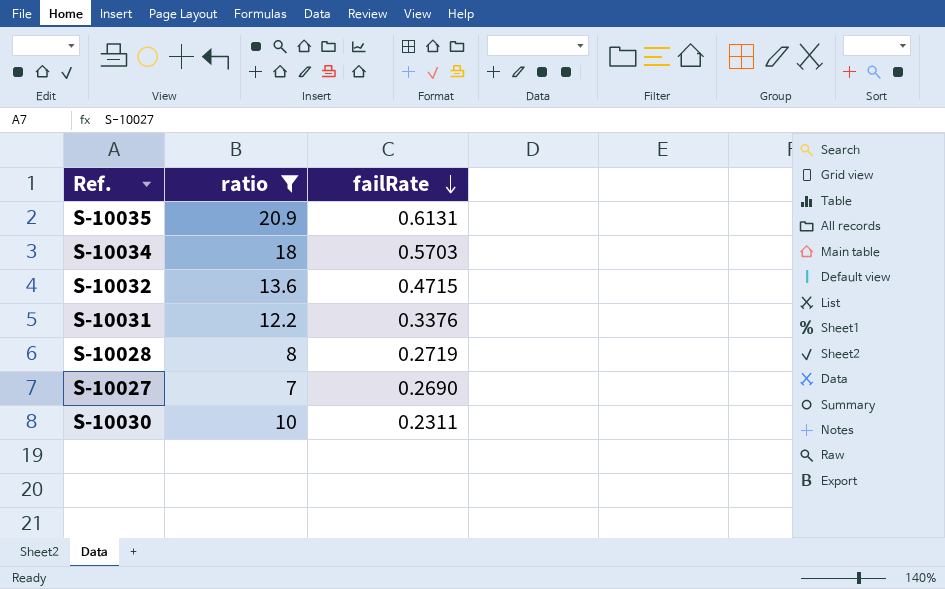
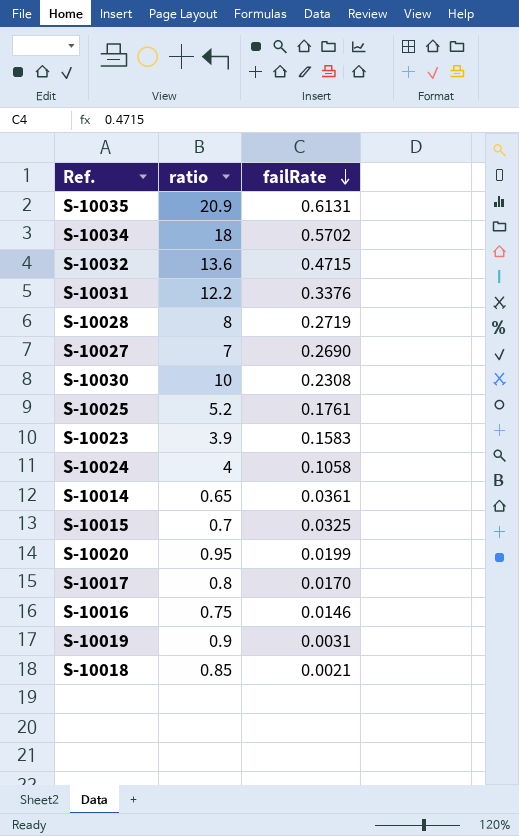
filter: ratio >= 7 -> none
S-10034 | failRate: 0.5703 -> 0.5702
S-10030 | failRate: 0.2311 -> 0.2308

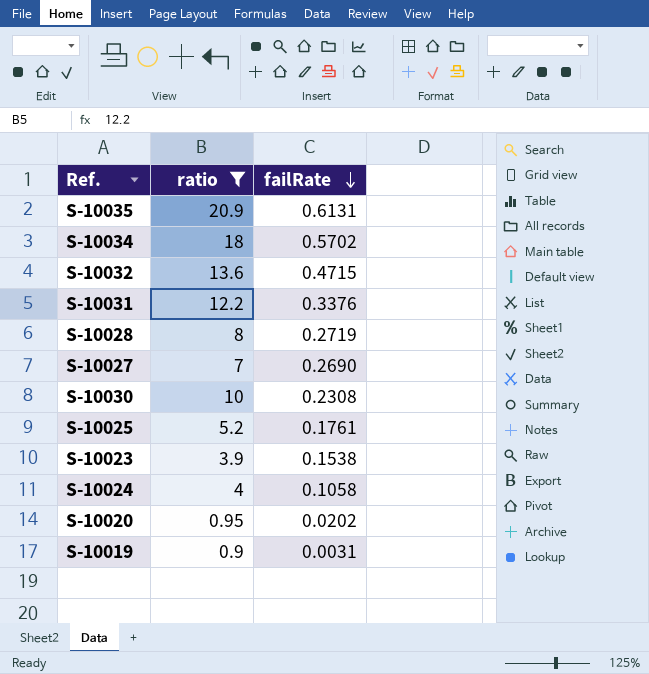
filter: none -> ratio >= 0.9
S-10023 | failRate: 0.1583 -> 0.1538
S-10020 | failRate: 0.0199 -> 0.0202

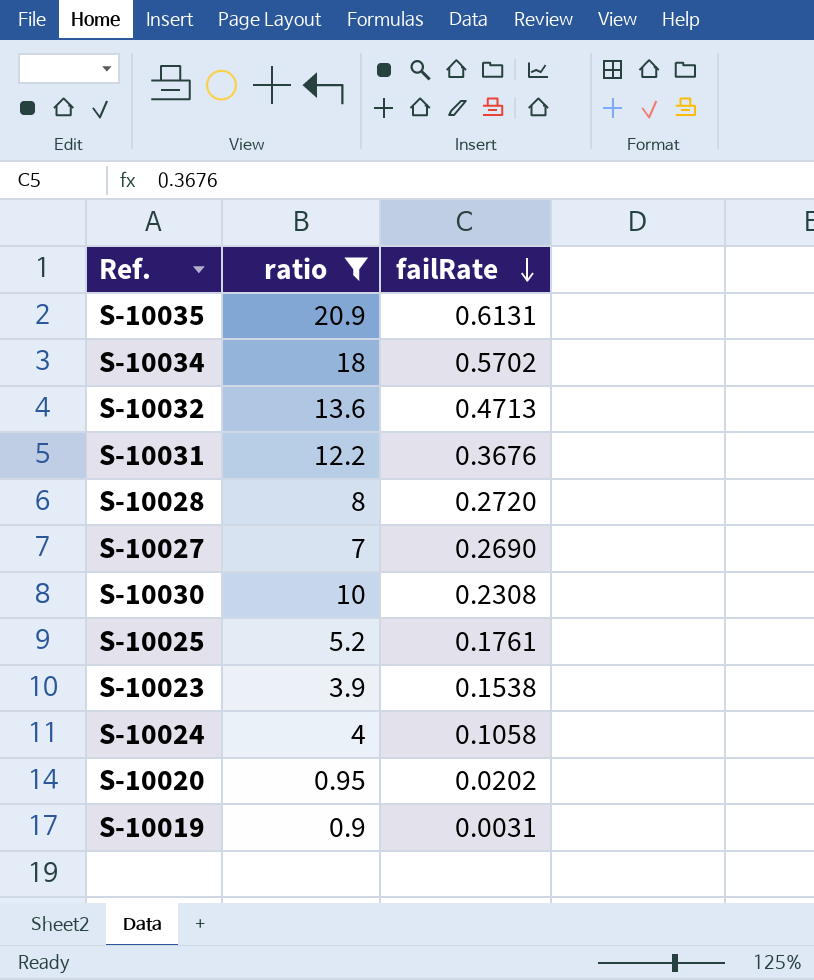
S-10032 | failRate: 0.4715 -> 0.4713
S-10031 | failRate: 0.3376 -> 0.3676
S-10028 | failRate: 0.2719 -> 0.2720

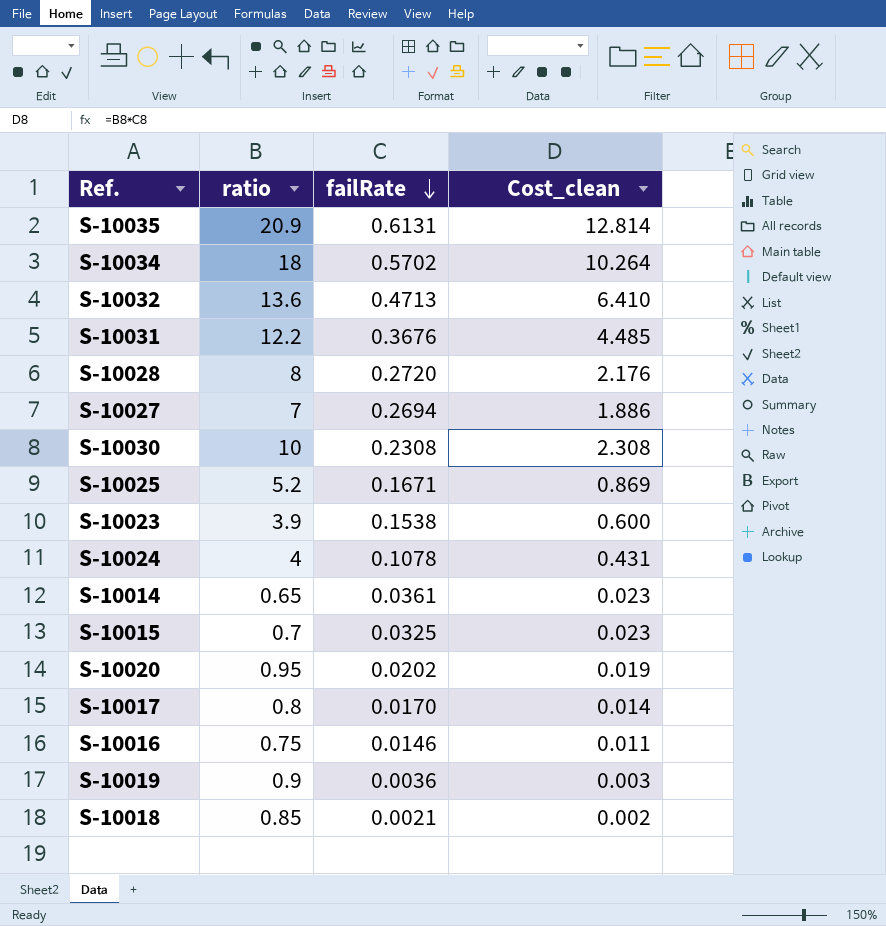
filter: ratio >= 0.9 -> none
column Cost_clean | formula: none -> [ratio] * [failRate]
S-10027 | failRate: 0.2690 -> 0.2694
S-10025 | failRate: 0.1761 -> 0.1671
S-10024 | failRate: 0.1058 -> 0.1078
S-10019 | failRate: 0.0031 -> 0.0036

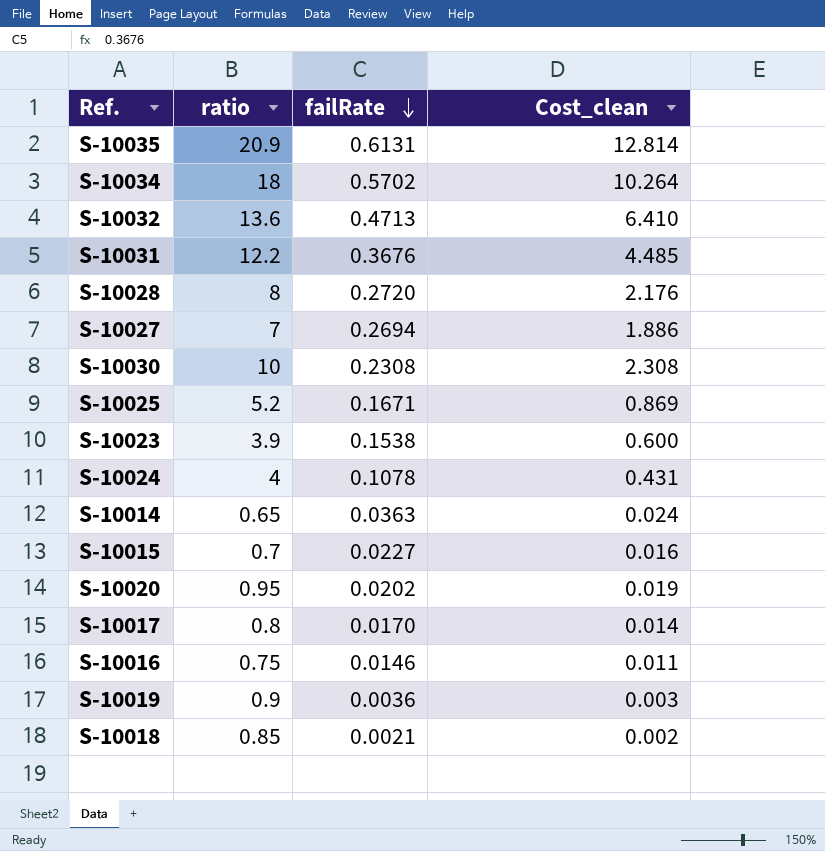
S-10014 | failRate: 0.0361 -> 0.0363
S-10014 | Cost_clean: 0.023 -> 0.024
S-10015 | failRate: 0.0325 -> 0.0227
S-10015 | Cost_clean: 0.023 -> 0.016

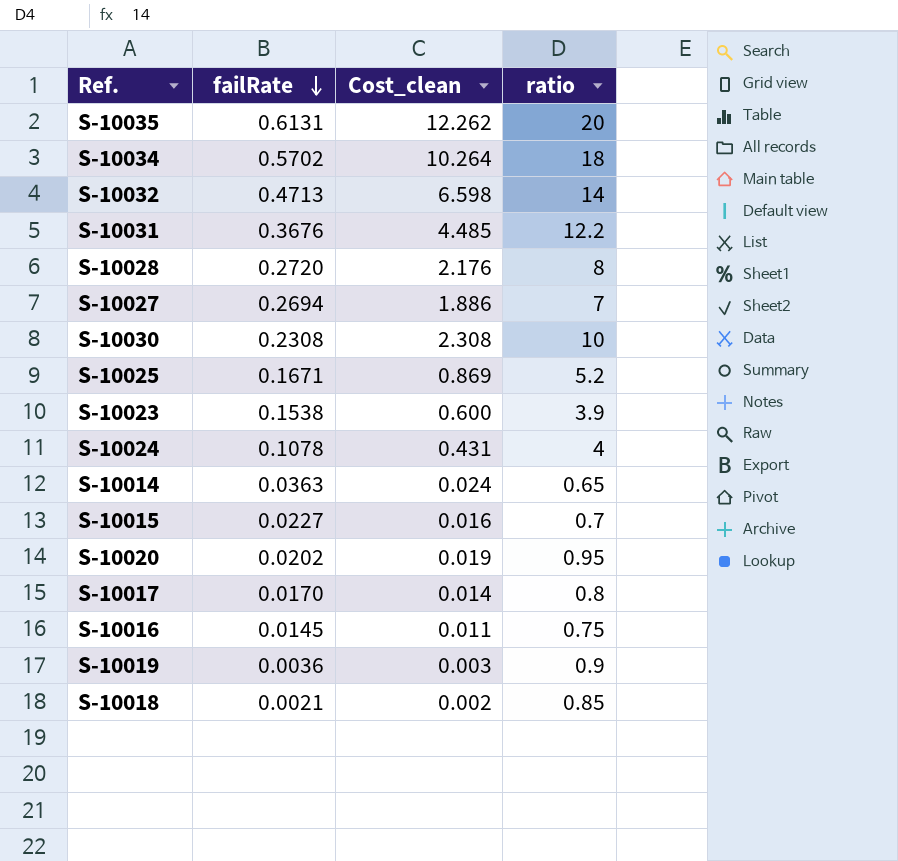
column ratio | position: 2 -> 4
S-10035 | Cost_clean: 12.814 -> 12.262
S-10035 | ratio: 20.9 -> 20
S-10032 | Cost_clean: 6.410 -> 6.598
S-10032 | ratio: 13.6 -> 14
S-10016 | failRate: 0.0146 -> 0.0145

